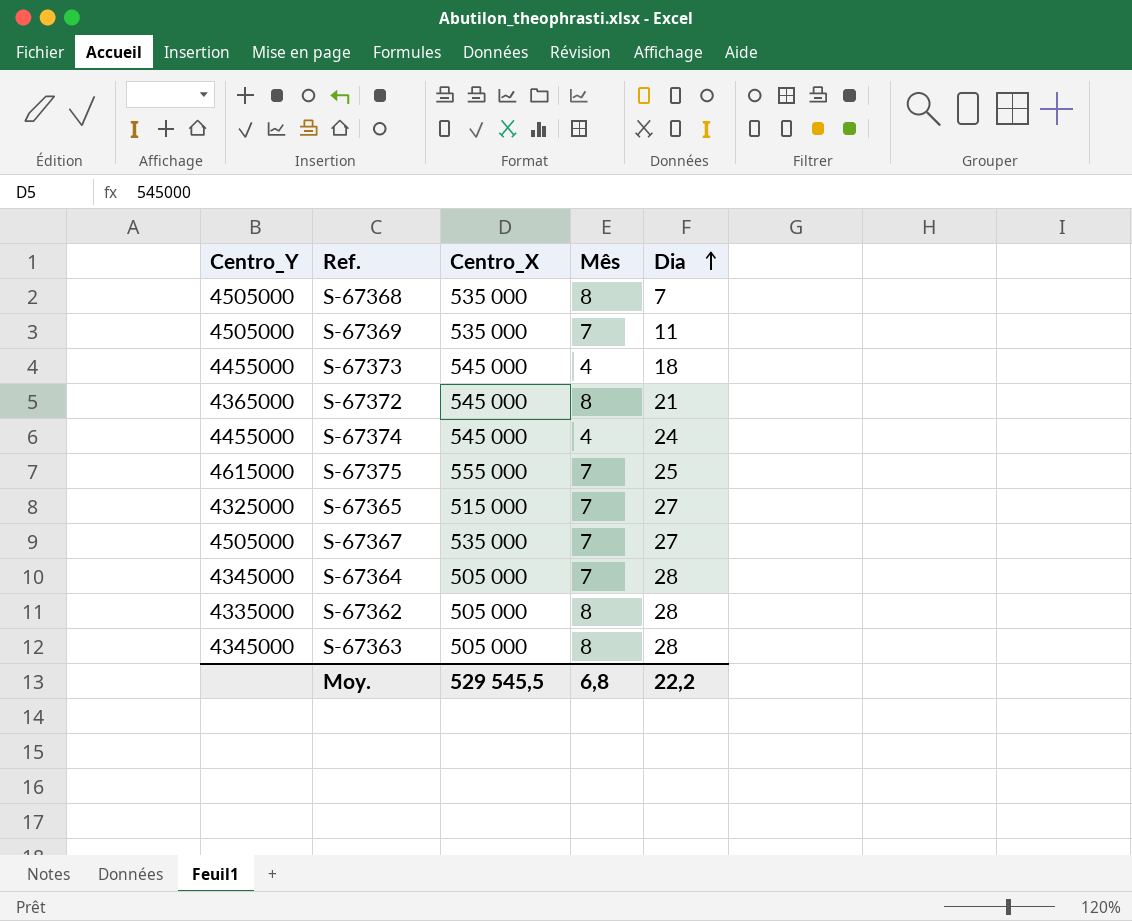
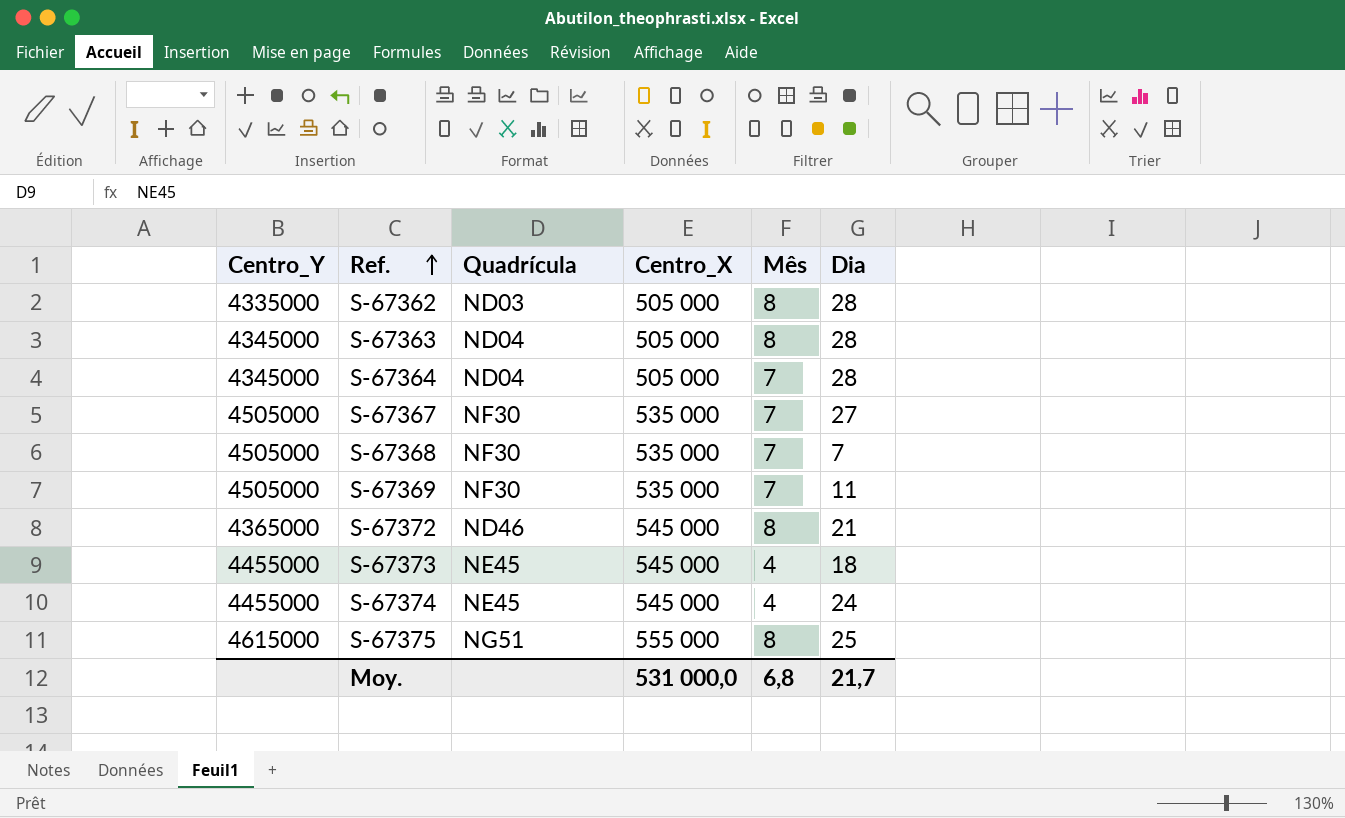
row order: Dia ascending -> Ref. ascending
column Quadrícula | position: none -> 3
row S-67365: 4325000 | 515 000 | 7 | 27 -> none
S-67368 | Mês: 8 -> 7
S-67375 | Mês: 7 -> 8
Moy. | Centro_X: 529 545,5 -> 531 000,0
Moy. | Dia: 22,2 -> 21,7

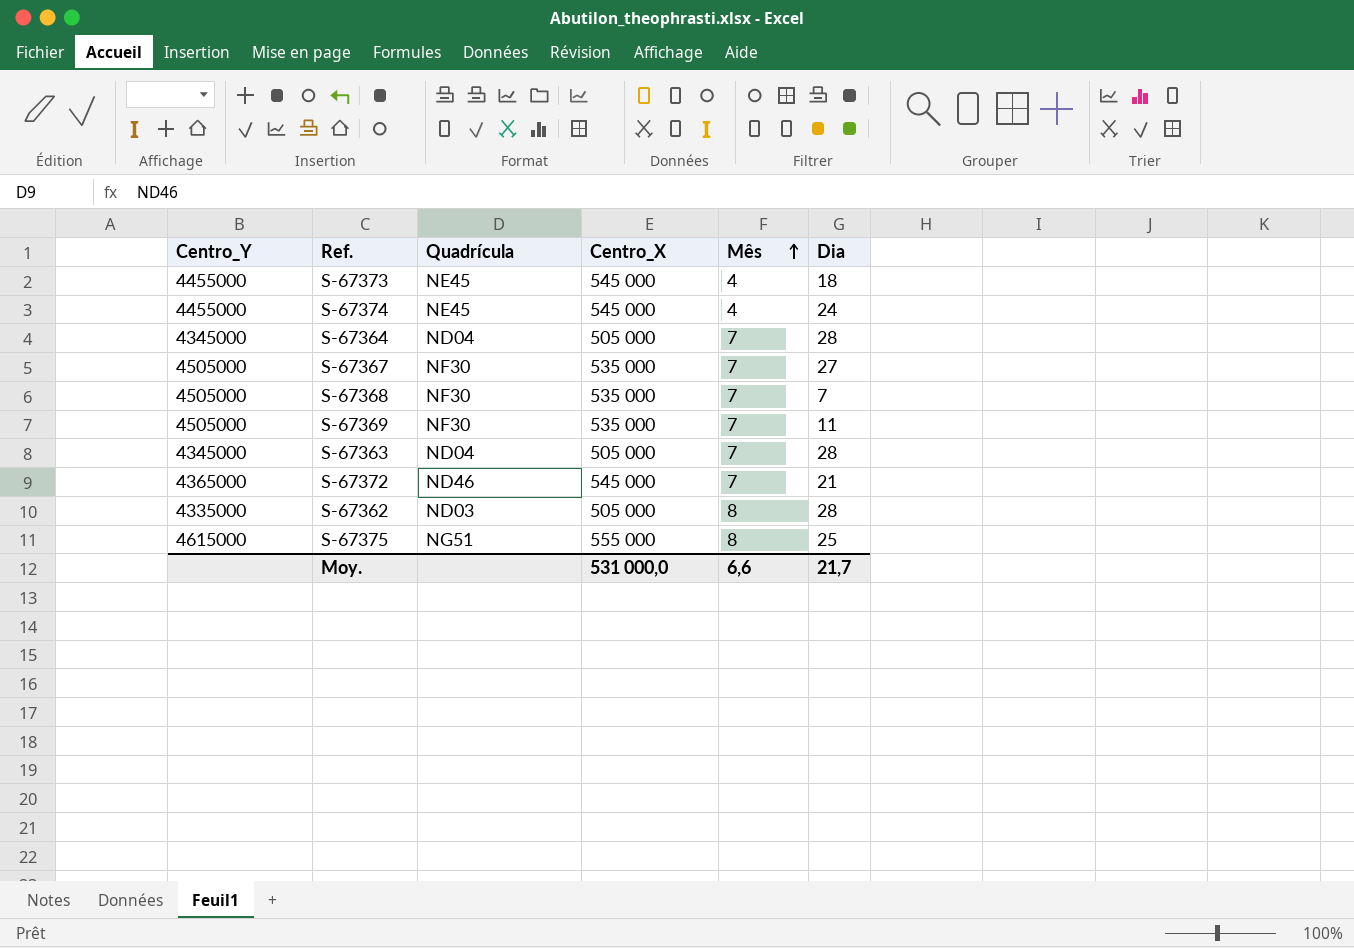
row order: Ref. ascending -> Mês ascending
S-67363 | Mês: 8 -> 7
S-67372 | Mês: 8 -> 7
Moy. | Mês: 6,8 -> 6,6

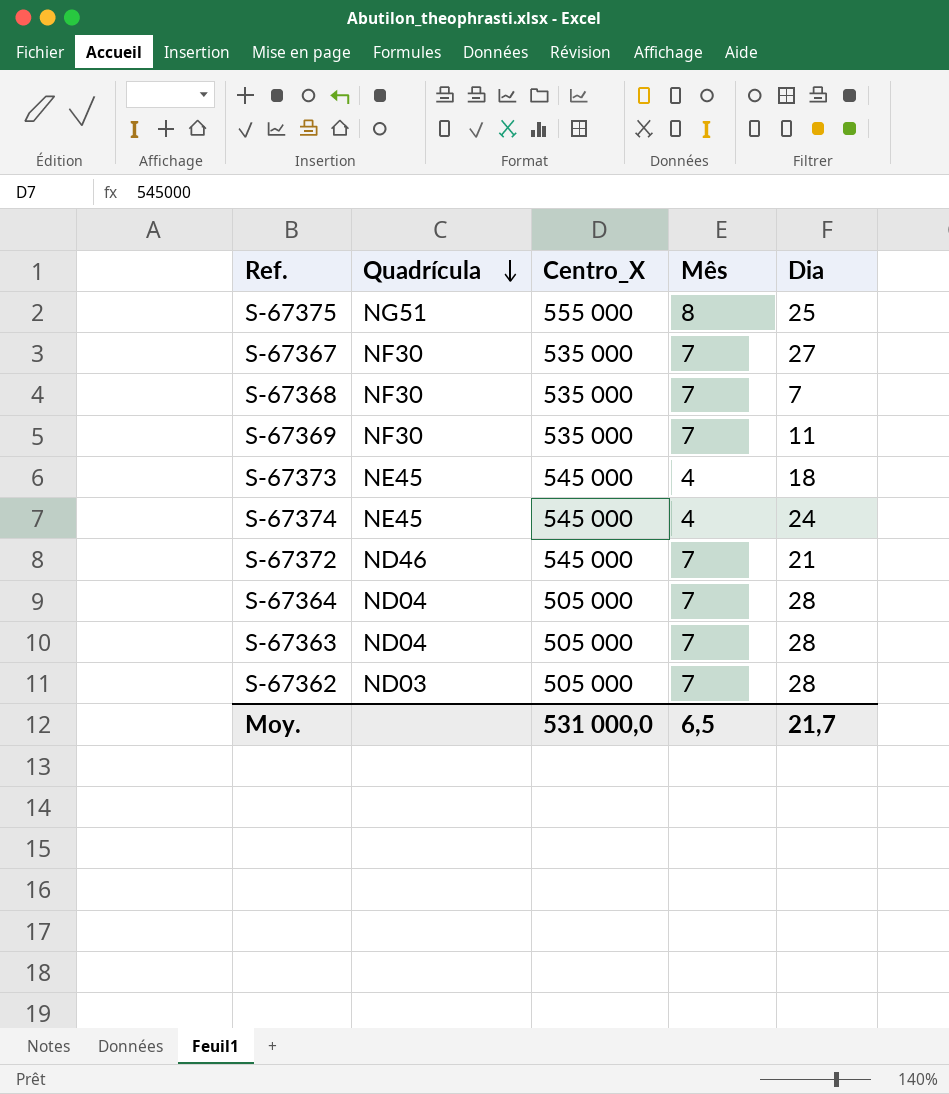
row order: Mês ascending -> Quadrícula descending
column Centro_Y | position: 1 -> none
S-67362 | Mês: 8 -> 7
Moy. | Mês: 6,6 -> 6,5

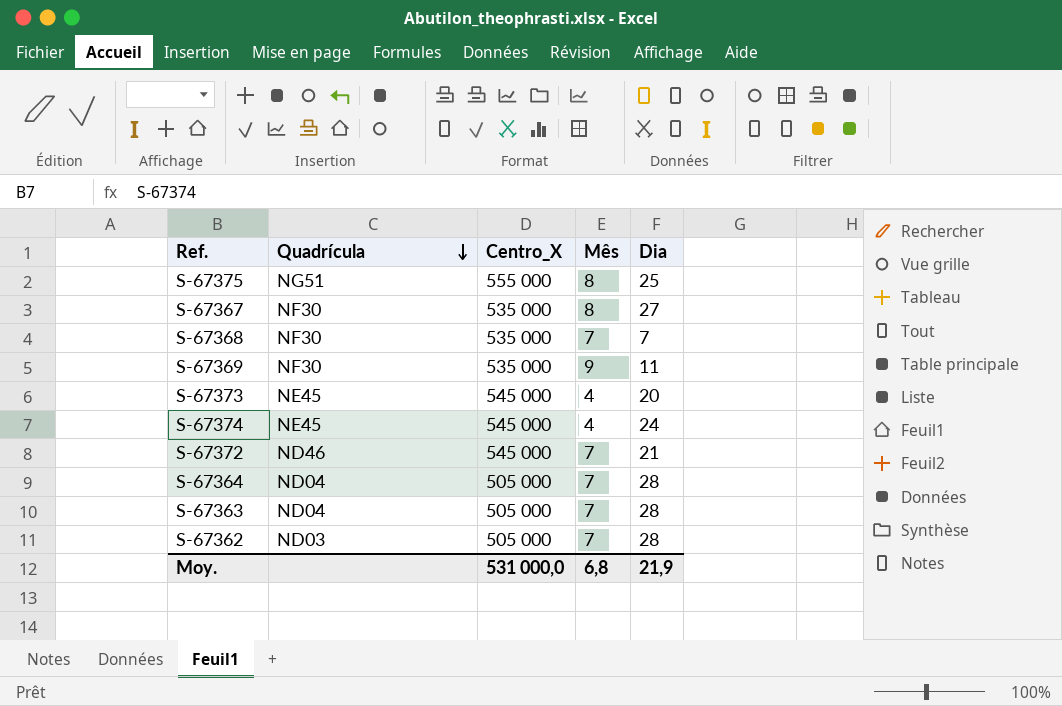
S-67367 | Mês: 7 -> 8
S-67369 | Mês: 7 -> 9
S-67373 | Dia: 18 -> 20
Moy. | Mês: 6,5 -> 6,8
Moy. | Dia: 21,7 -> 21,9

